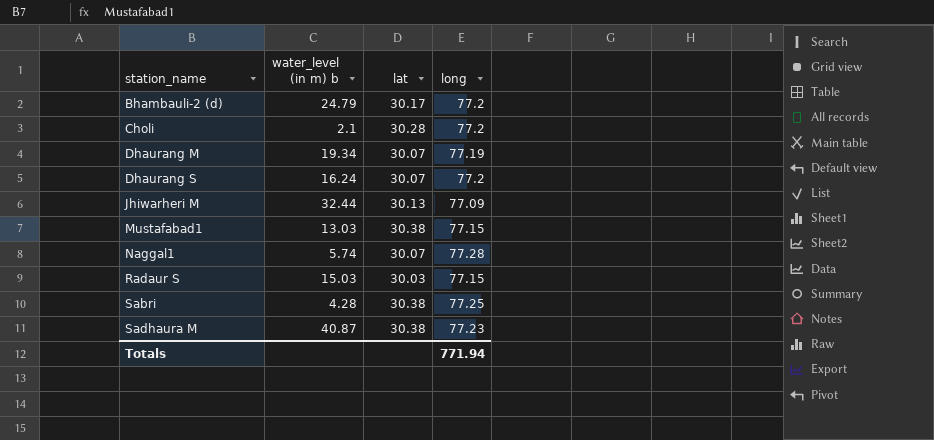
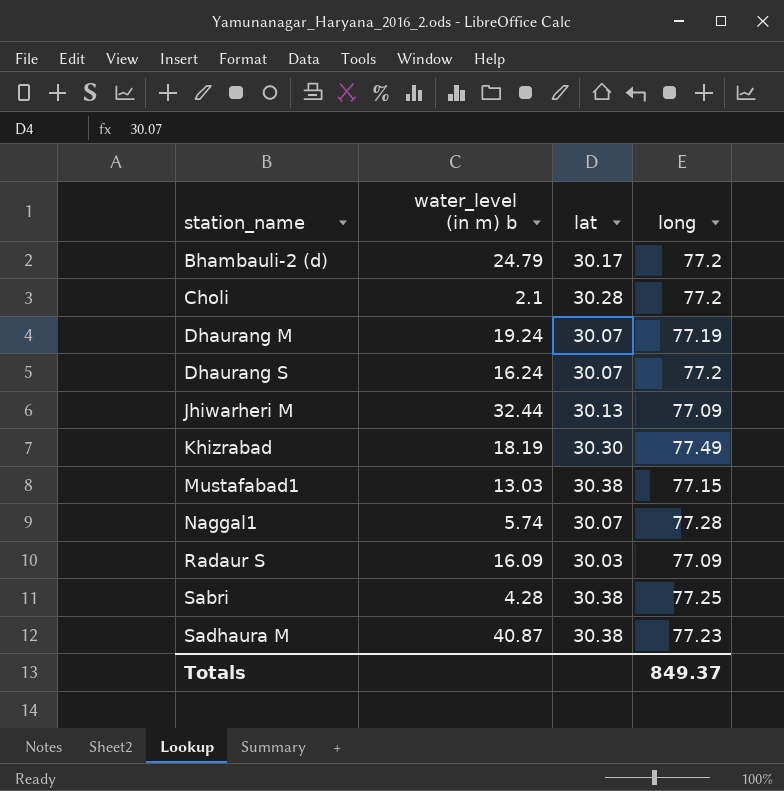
Dhaurang M | water_level (in m) b: 19.34 -> 19.24
row Khizrabad: none -> 18.19 | 30.30 | 77.49
Radaur S | water_level (in m) b: 15.03 -> 16.09
Radaur S | long: 77.15 -> 77.09
Totals | long: 771.94 -> 849.37

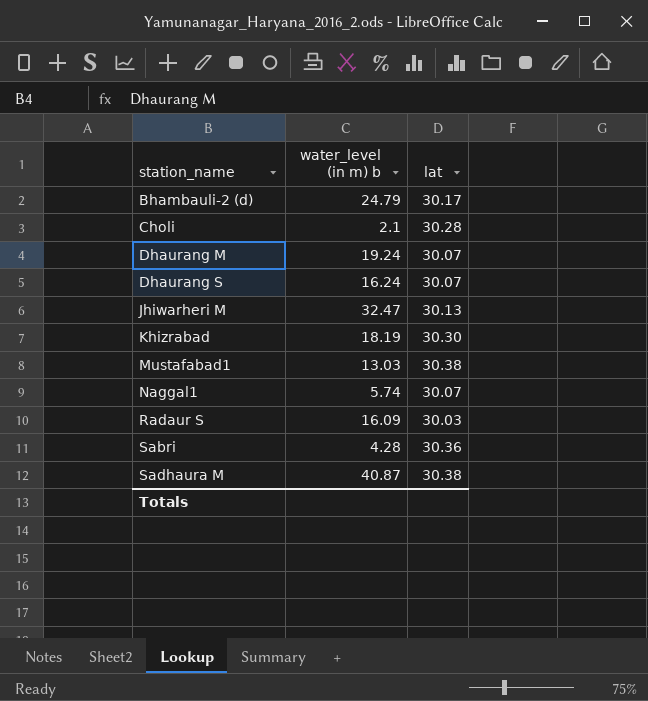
column long | position: 4 -> none
Jhiwarheri M | water_level (in m) b: 32.44 -> 32.47
Sabri | lat: 30.38 -> 30.36

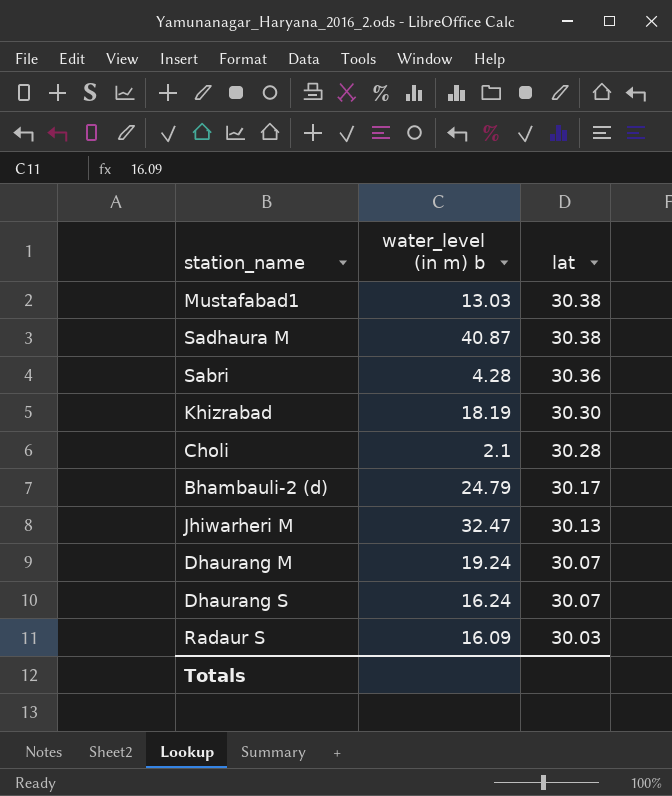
row order: station_name ascending -> lat descending
row Naggal1: 5.74 | 30.07 -> none

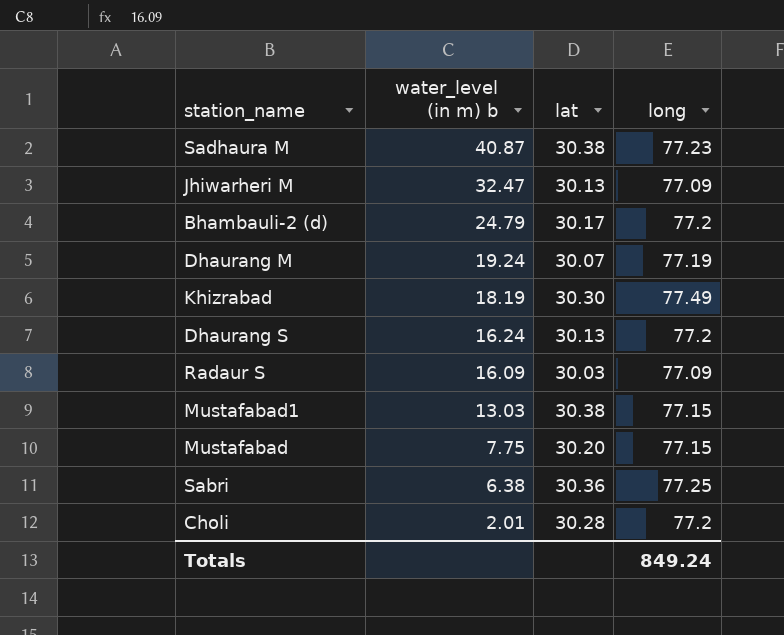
row order: lat descending -> water_level (in m) b descending
column long | position: none -> 4
Dhaurang S | lat: 30.07 -> 30.13
row Mustafabad: none -> 7.75 | 30.20 | 77.15
Sabri | water_level (in m) b: 4.28 -> 6.38
Choli | water_level (in m) b: 2.1 -> 2.01

